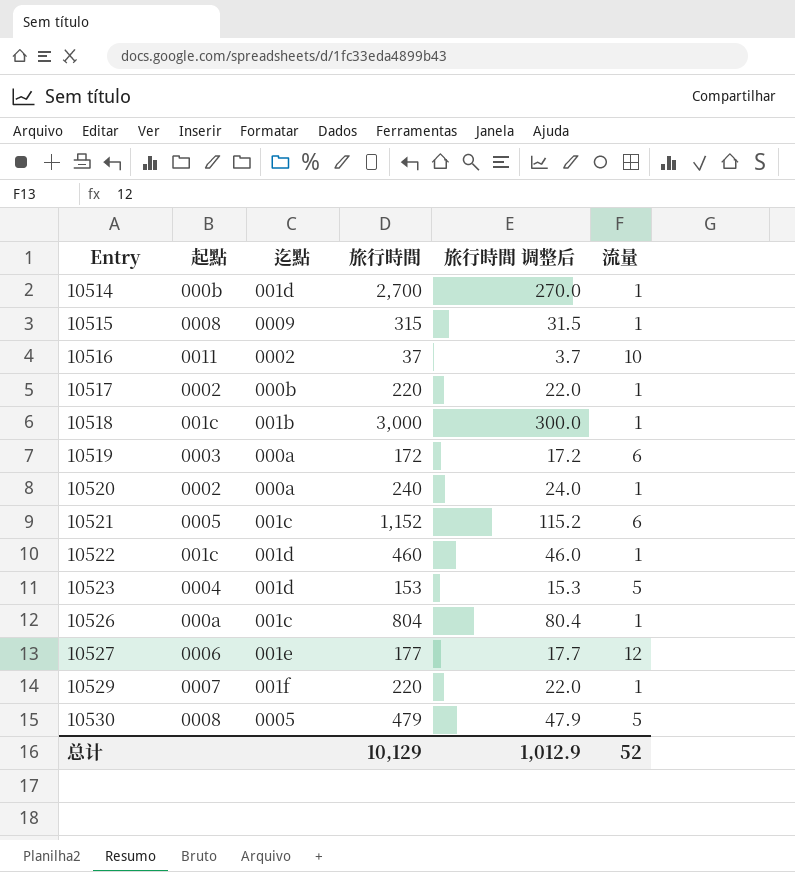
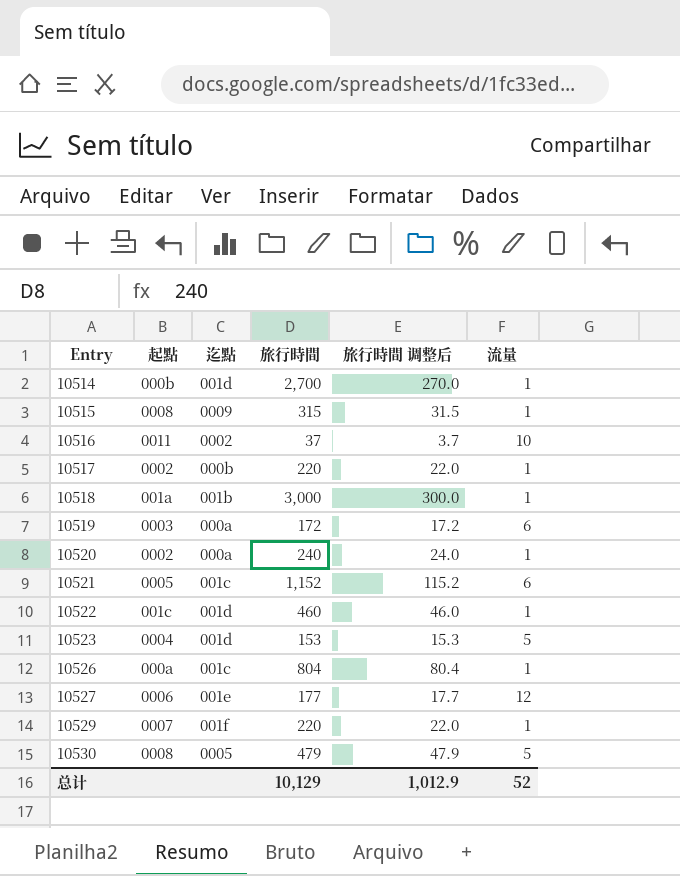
10518 | 起點: 001c -> 001a

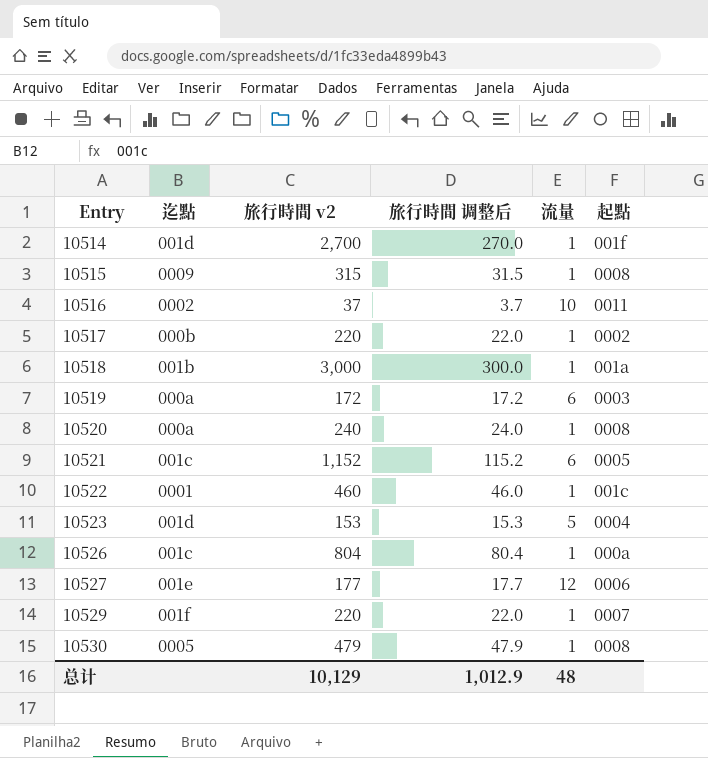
column name: 旅行時間 -> 旅行時間 v2
column 起點 | position: 2 -> 6
10514 | 起點: 000b -> 001f
10520 | 起點: 0002 -> 0008
10522 | 迄點: 001d -> 0001
10530 | 流量: 5 -> 1
总计 | 流量: 52 -> 48

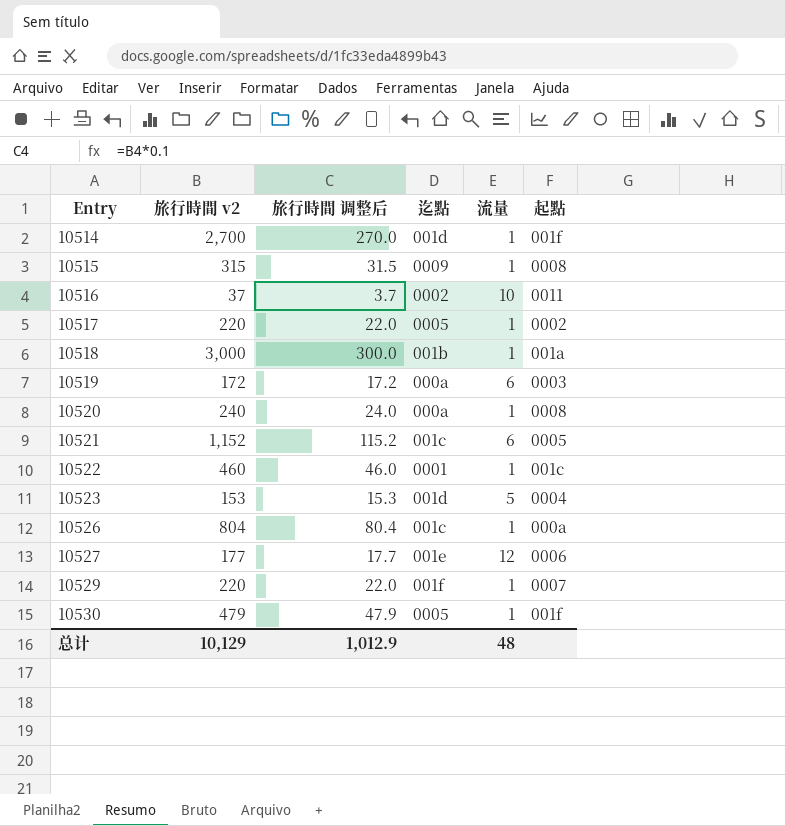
column 迄點 | position: 2 -> 4
10517 | 迄點: 000b -> 0005
10530 | 起點: 0008 -> 001f

